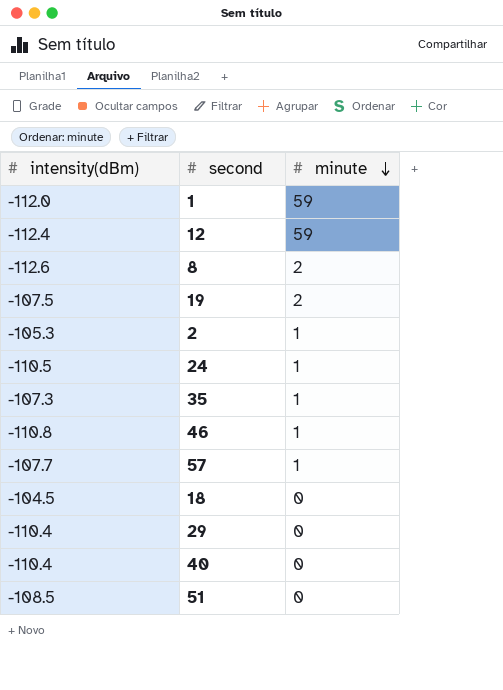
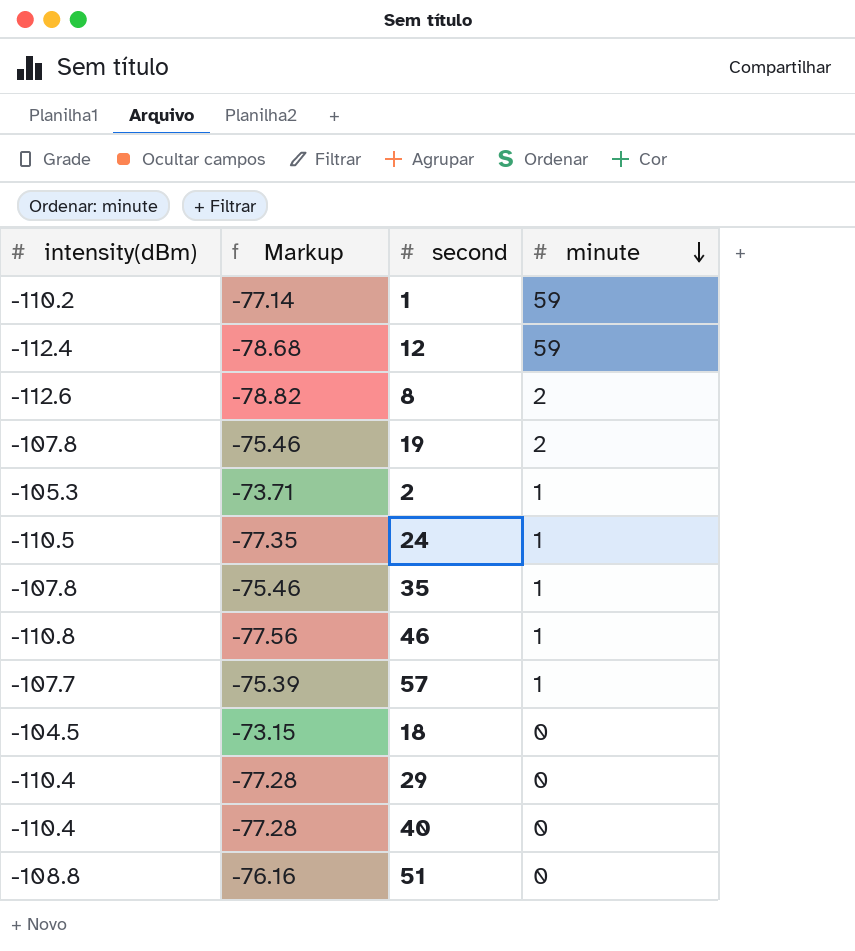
column Markup | formula: none -> [intensity(dBm)] * 0.7
1 | intensity(dBm): -112.0 -> -110.2
19 | intensity(dBm): -107.5 -> -107.8
35 | intensity(dBm): -107.3 -> -107.8
51 | intensity(dBm): -108.5 -> -108.8

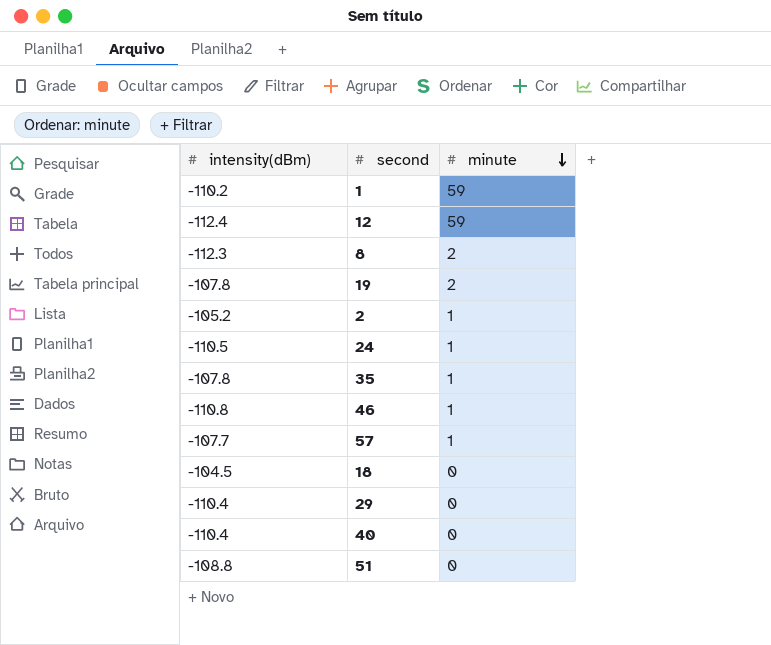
column Markup | formula: [intensity(dBm)] * 0.7 -> none
8 | intensity(dBm): -112.6 -> -112.3
2 | intensity(dBm): -105.3 -> -105.2

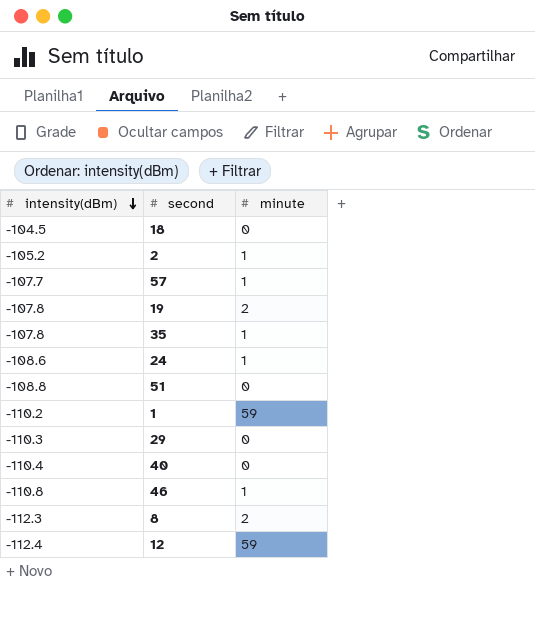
row order: minute descending -> intensity(dBm) descending
24 | intensity(dBm): -110.5 -> -108.6
29 | intensity(dBm): -110.4 -> -110.3

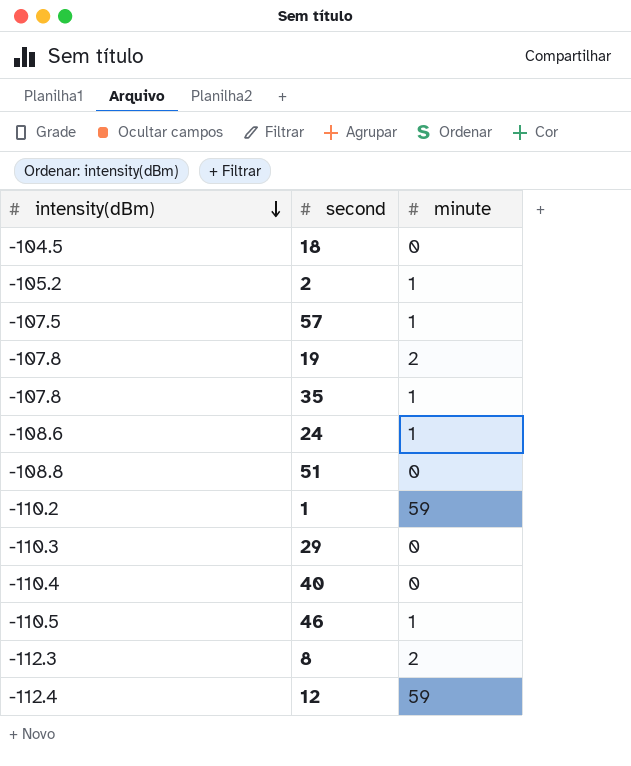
57 | intensity(dBm): -107.7 -> -107.5
46 | intensity(dBm): -110.8 -> -110.5

